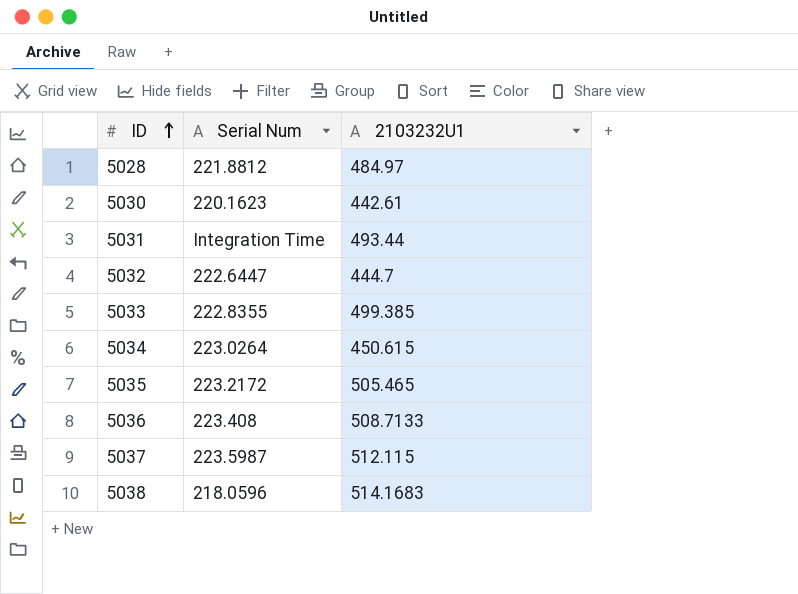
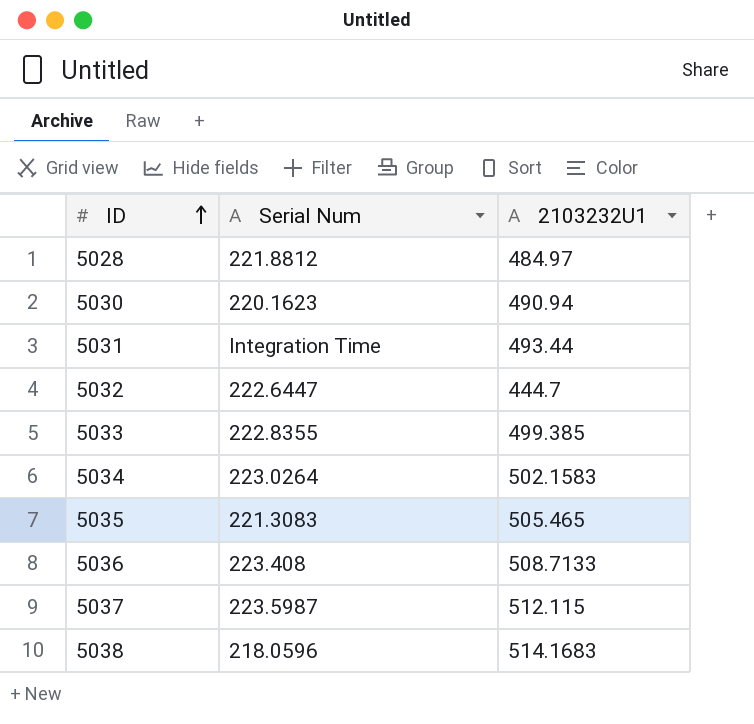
5030 | 2103232U1: 442.61 -> 490.94
5034 | 2103232U1: 450.615 -> 502.1583
5035 | Serial Num: 223.2172 -> 221.3083

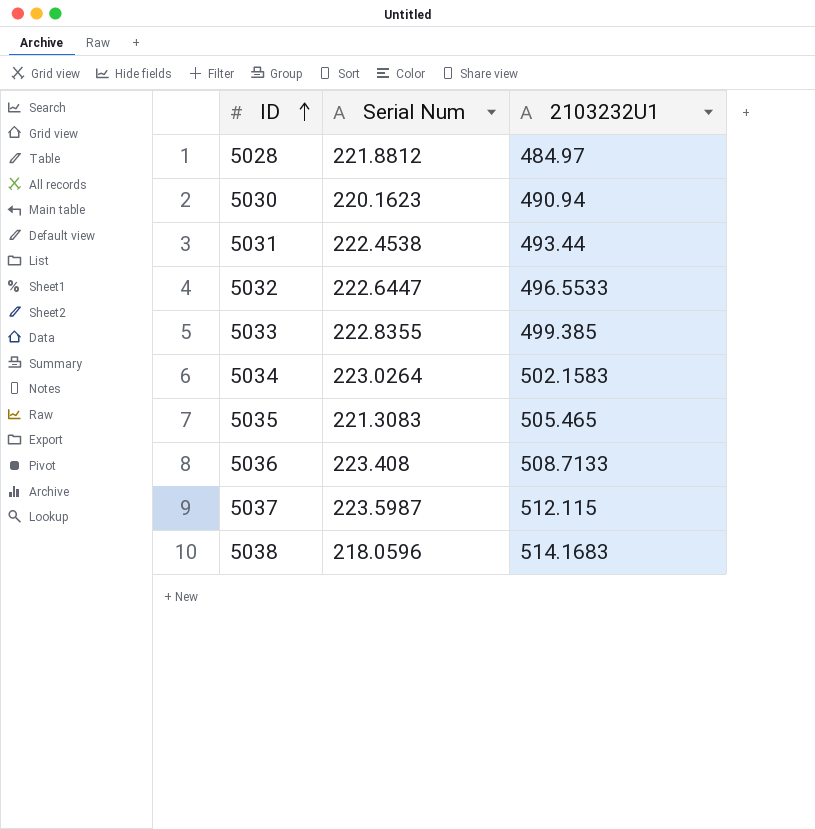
5031 | Serial Num: Integration Time -> 222.4538
5032 | 2103232U1: 444.7 -> 496.5533

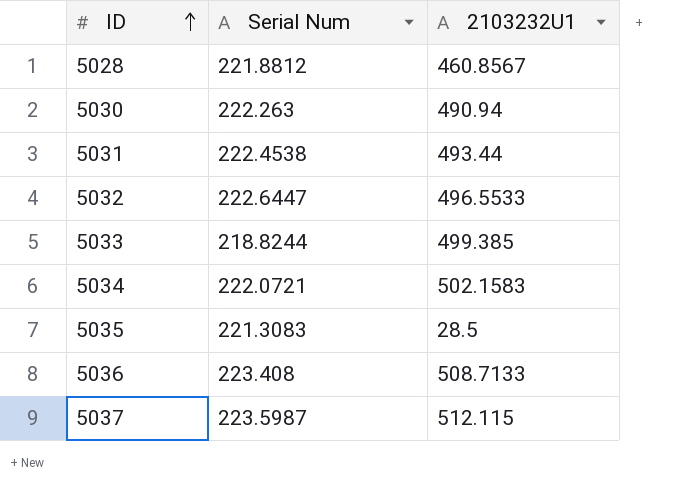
row 5038: 218.0596 | 514.1683 -> none
5028 | 2103232U1: 484.97 -> 460.8567
5030 | Serial Num: 220.1623 -> 222.263
5033 | Serial Num: 222.8355 -> 218.8244
5034 | Serial Num: 223.0264 -> 222.0721
5035 | 2103232U1: 505.465 -> 28.5

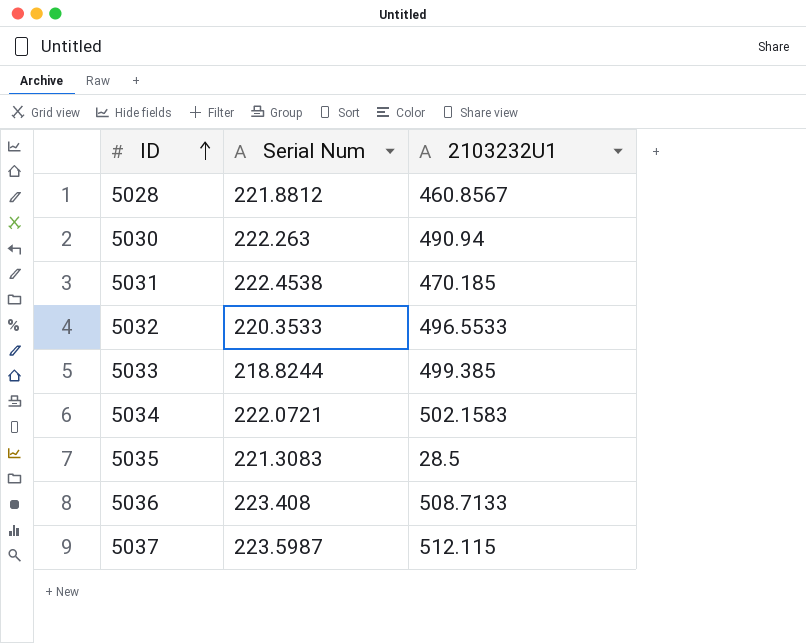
5031 | 2103232U1: 493.44 -> 470.185
5032 | Serial Num: 222.6447 -> 220.3533

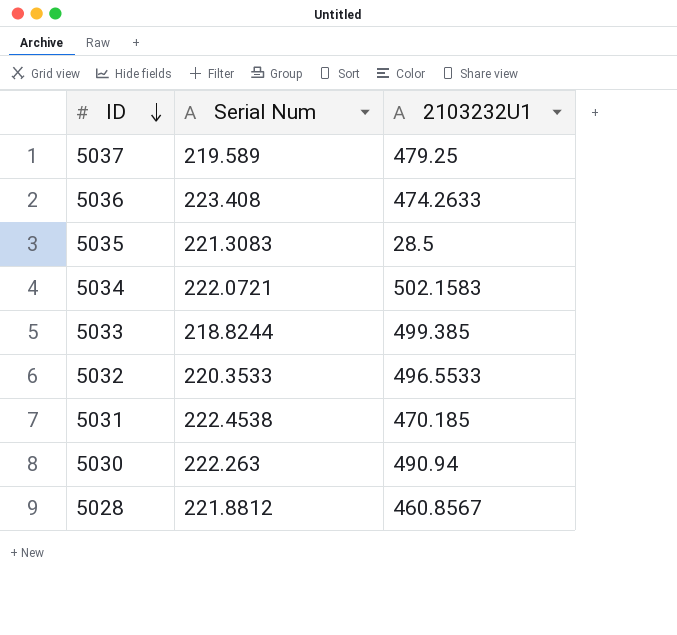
row order: ID ascending -> ID descending
5037 | Serial Num: 223.5987 -> 219.589
5037 | 2103232U1: 512.115 -> 479.25
5036 | 2103232U1: 508.7133 -> 474.2633

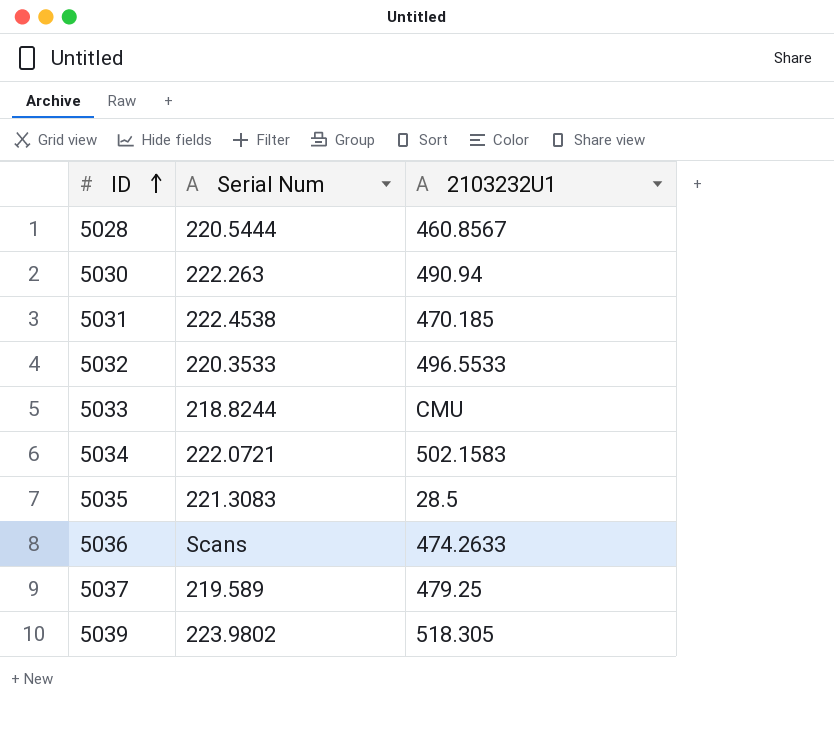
row order: ID descending -> ID ascending
5028 | Serial Num: 221.8812 -> 220.5444
5033 | 2103232U1: 499.385 -> CMU
5036 | Serial Num: 223.408 -> Scans
row 5039: none -> 223.9802 | 518.305

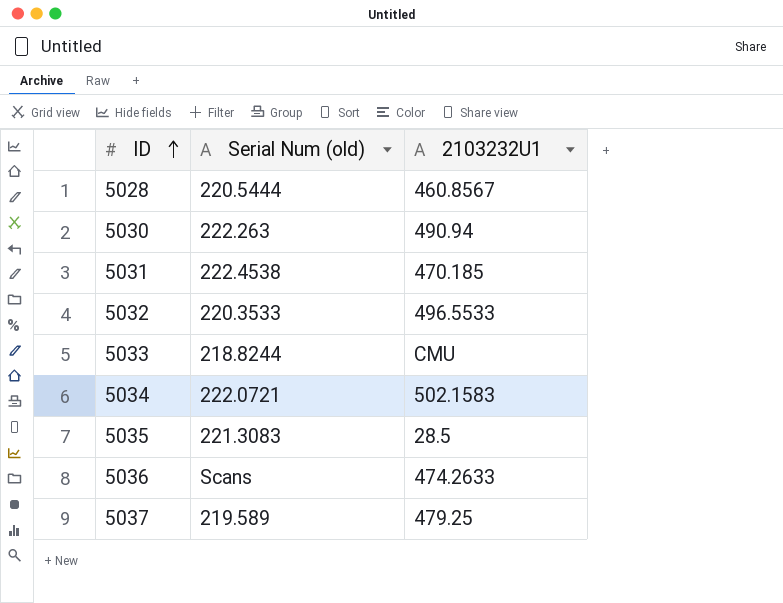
column name: Serial Num -> Serial Num (old)
row 5039: 223.9802 | 518.305 -> none

